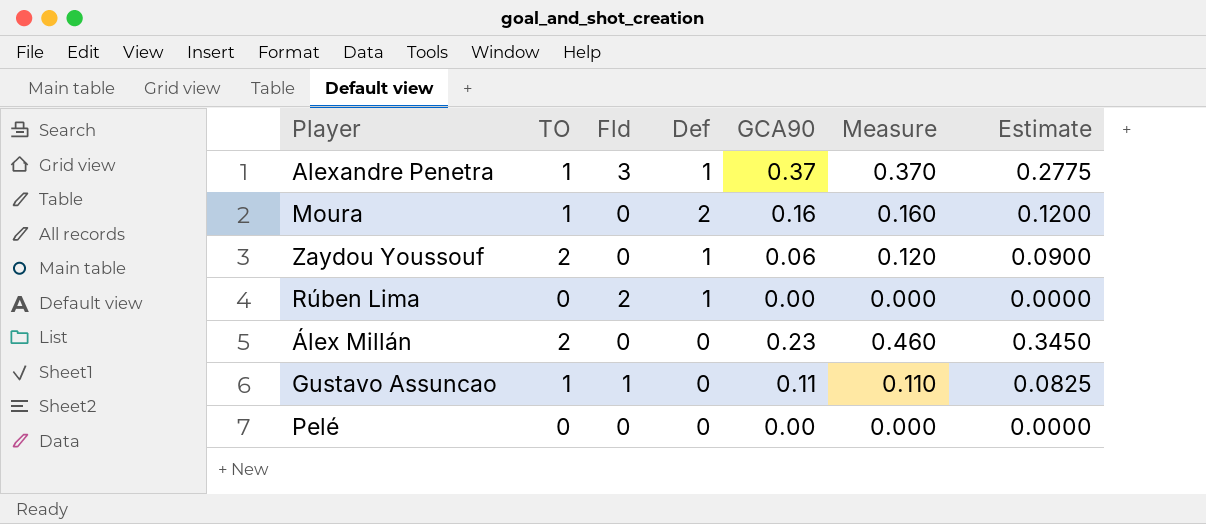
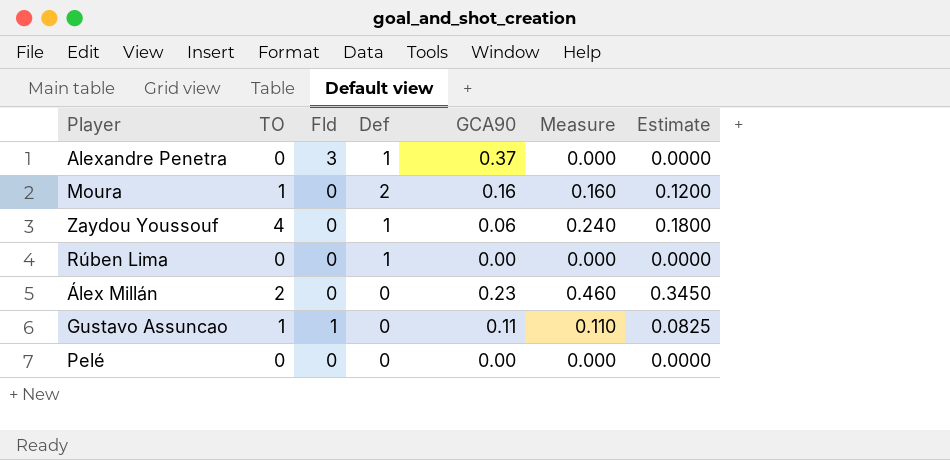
Alexandre Penetra | TO: 1 -> 0
Alexandre Penetra | Measure: 0.370 -> 0.000
Alexandre Penetra | Estimate: 0.2775 -> 0.0000
Zaydou Youssouf | TO: 2 -> 4
Zaydou Youssouf | Measure: 0.120 -> 0.240
Zaydou Youssouf | Estimate: 0.0900 -> 0.1800
Rúben Lima | Fld: 2 -> 0

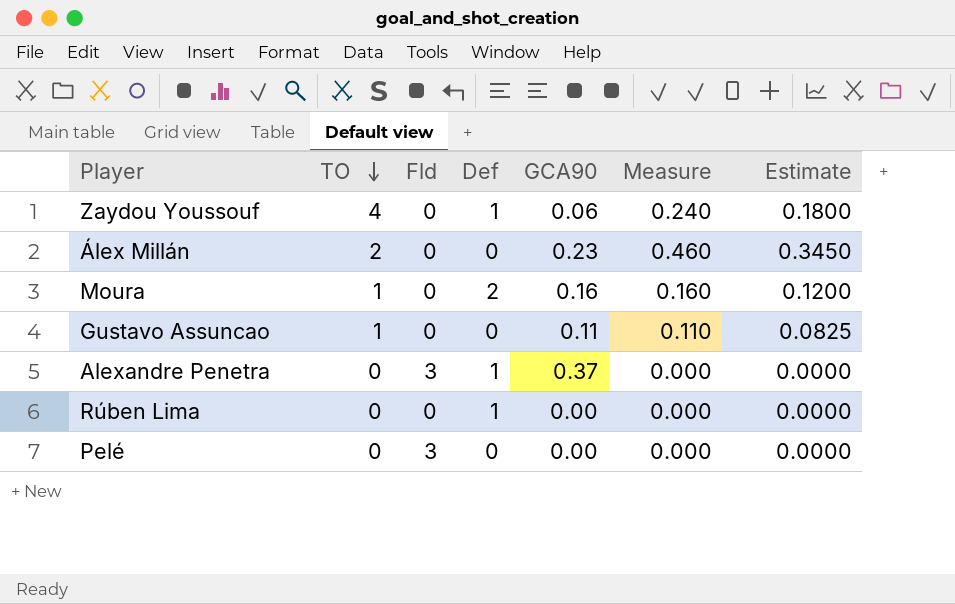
row order: none -> TO descending
Gustavo Assuncao | Fld: 1 -> 0
Pelé | Fld: 0 -> 3

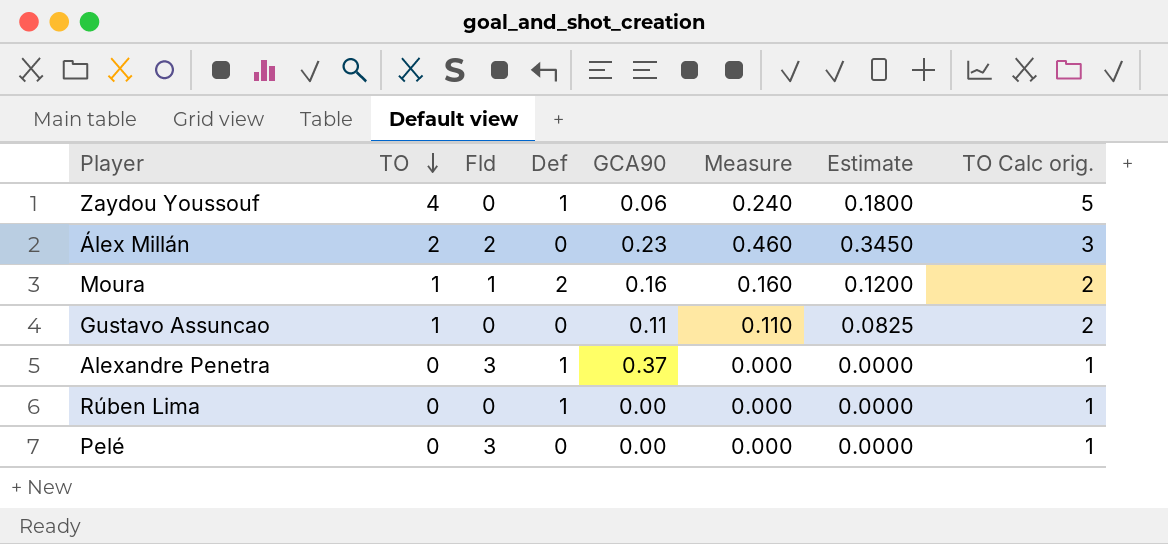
column TO Calc orig. | formula: none -> [TO] + 1
Álex Millán | Fld: 0 -> 2
Moura | Fld: 0 -> 1

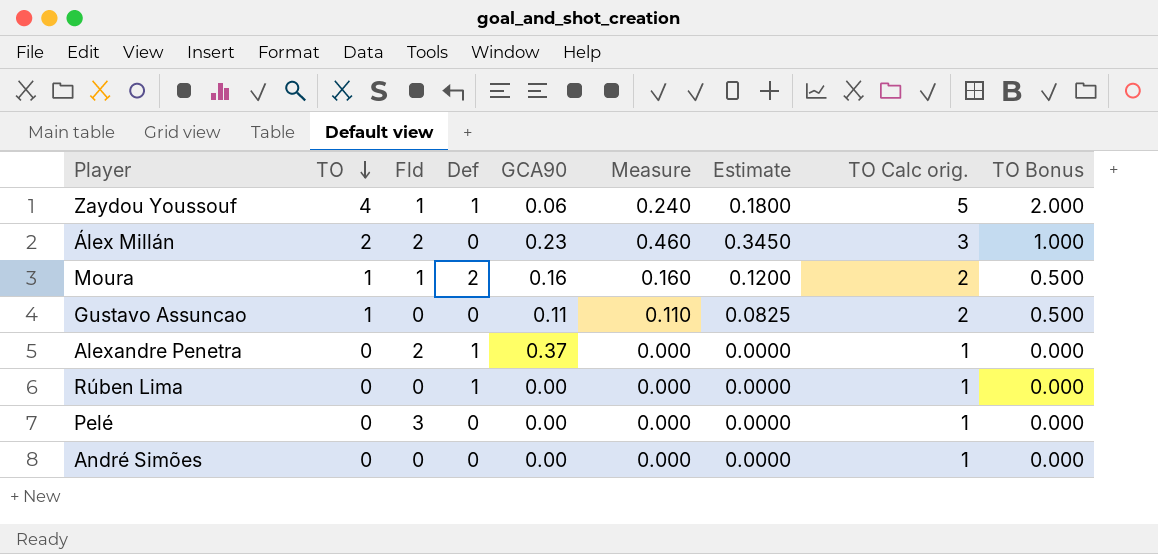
column TO Bonus | formula: none -> [TO] * 0.5
Zaydou Youssouf | Fld: 0 -> 1
Alexandre Penetra | Fld: 3 -> 2
row André Simões: none -> 0 | 0 | 0 | 0.00 | 0.000 | 0.0000 | 1 | 0.000

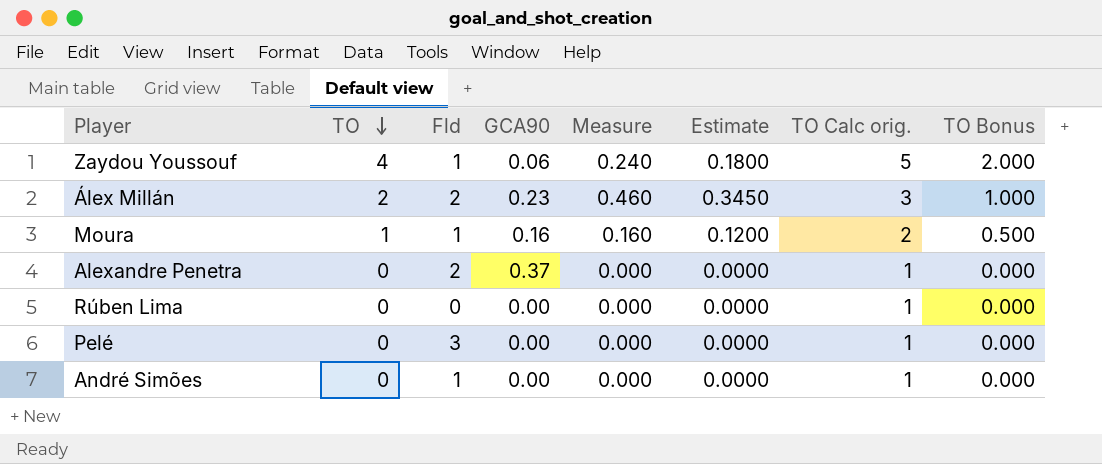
column Def | position: 4 -> none
row Gustavo Assuncao: 1 | 0 | 0 | 0.11 | 0.110 | 0.0825 | 2 | 0.500 -> none
André Simões | Fld: 0 -> 1

